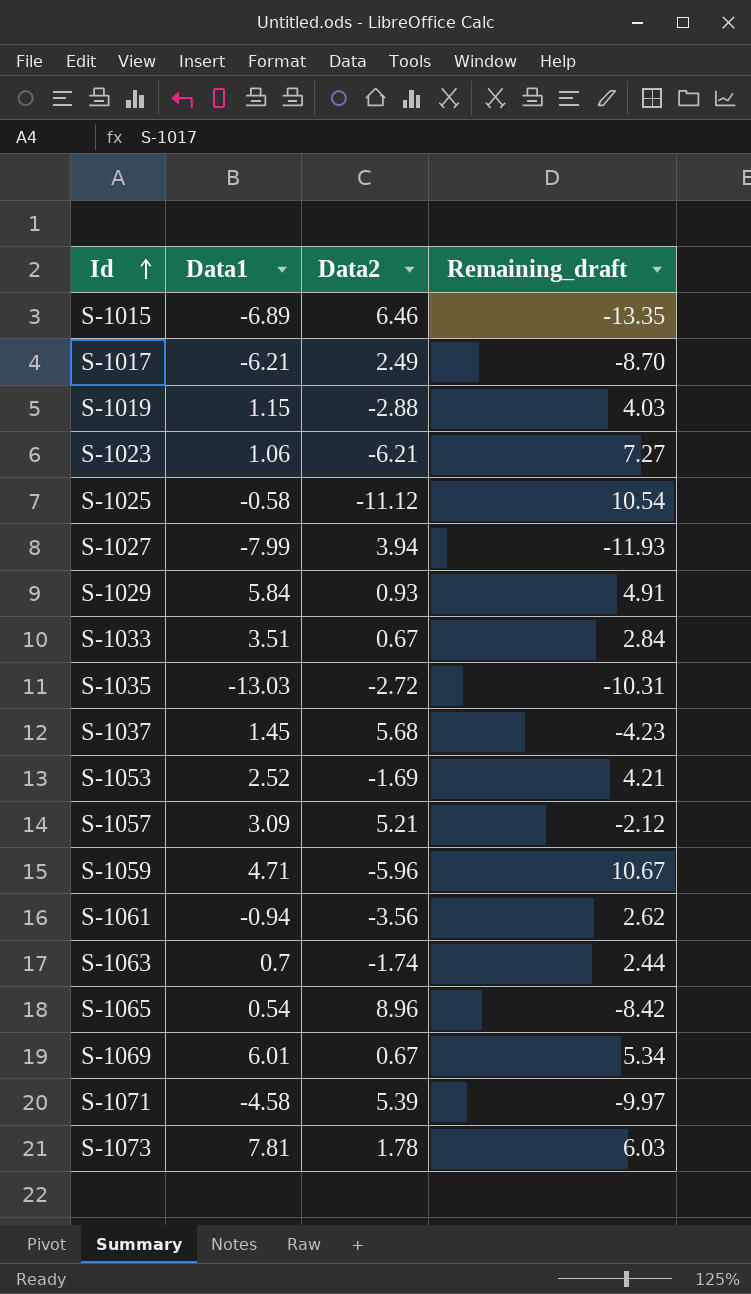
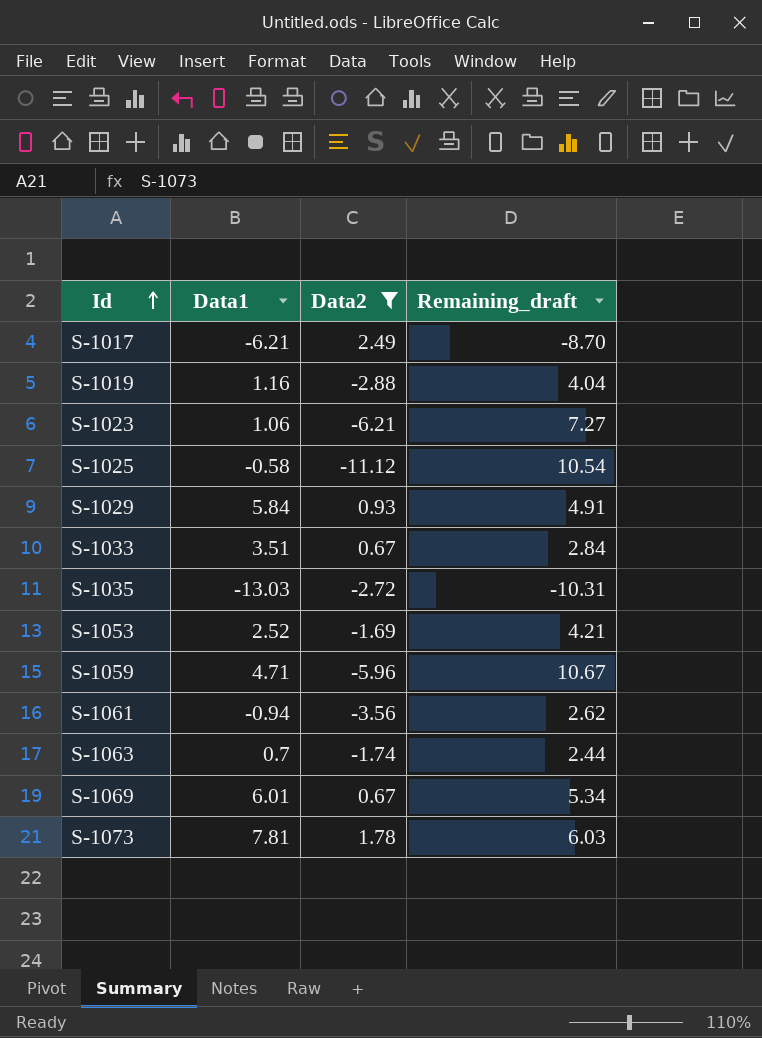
filter: none -> Data2 <= 2.49
S-1019 | Data1: 1.15 -> 1.16
S-1019 | Remaining_draft: 4.03 -> 4.04

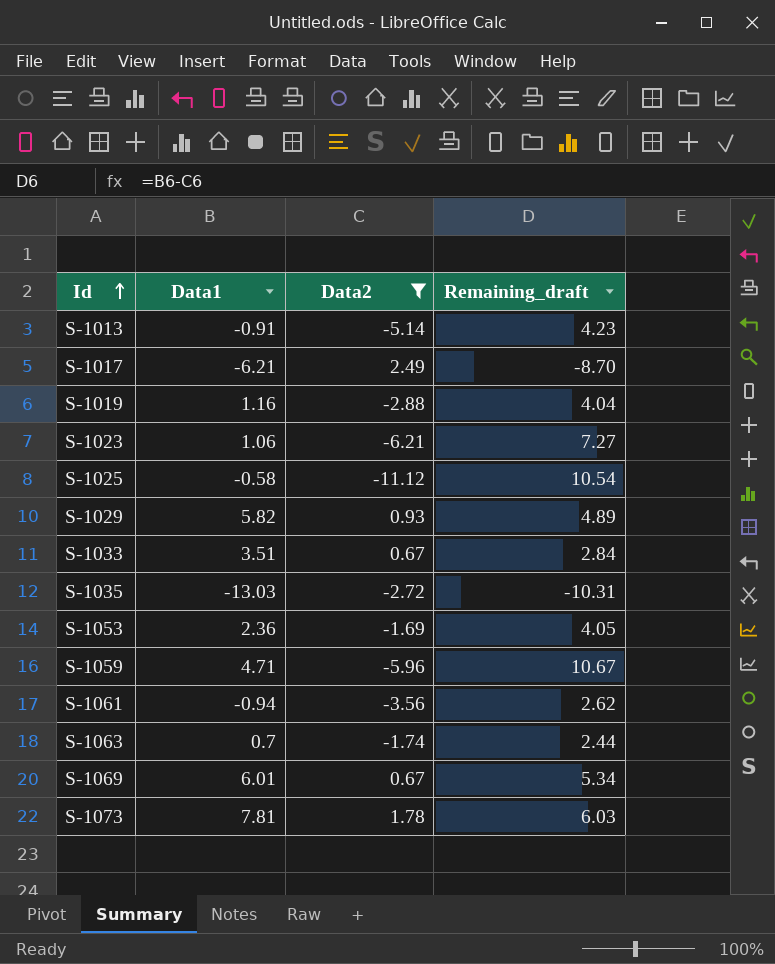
row S-1013: none -> -0.91 | -5.14 | 4.23
S-1029 | Data1: 5.84 -> 5.82
S-1029 | Remaining_draft: 4.91 -> 4.89
S-1053 | Data1: 2.52 -> 2.36
S-1053 | Remaining_draft: 4.21 -> 4.05

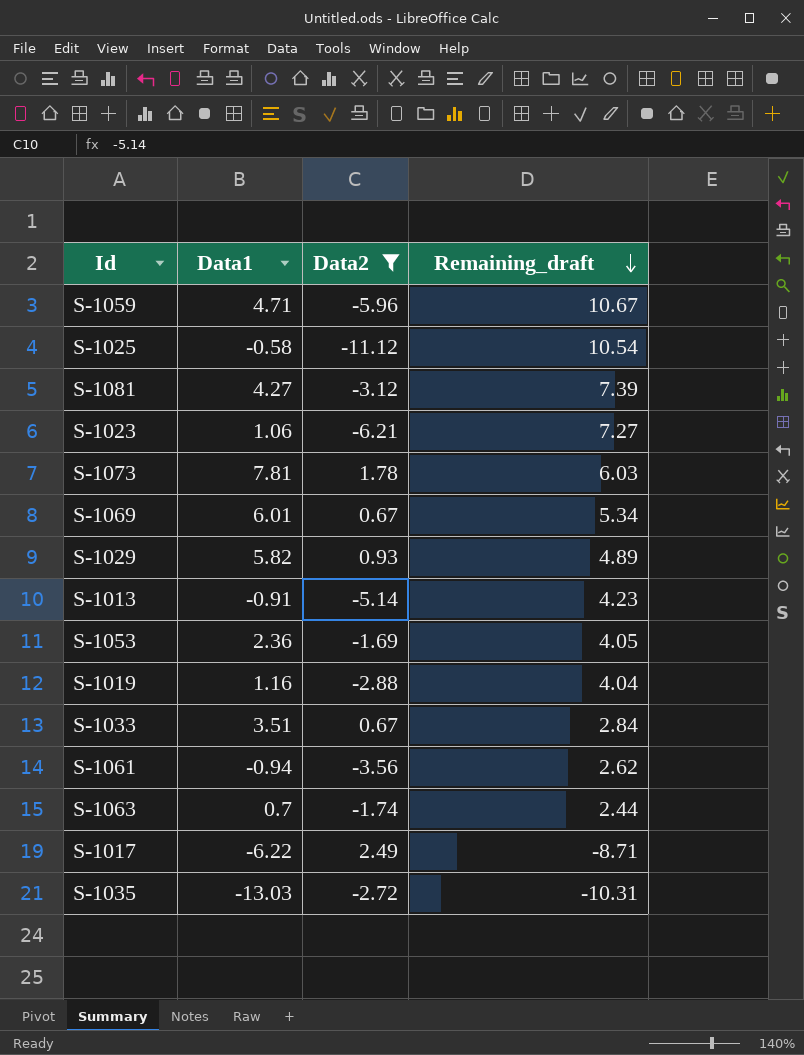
row order: Id ascending -> Remaining_draft descending
row S-1081: none -> 4.27 | -3.12 | 7.39
S-1017 | Data1: -6.21 -> -6.22
S-1017 | Remaining_draft: -8.70 -> -8.71

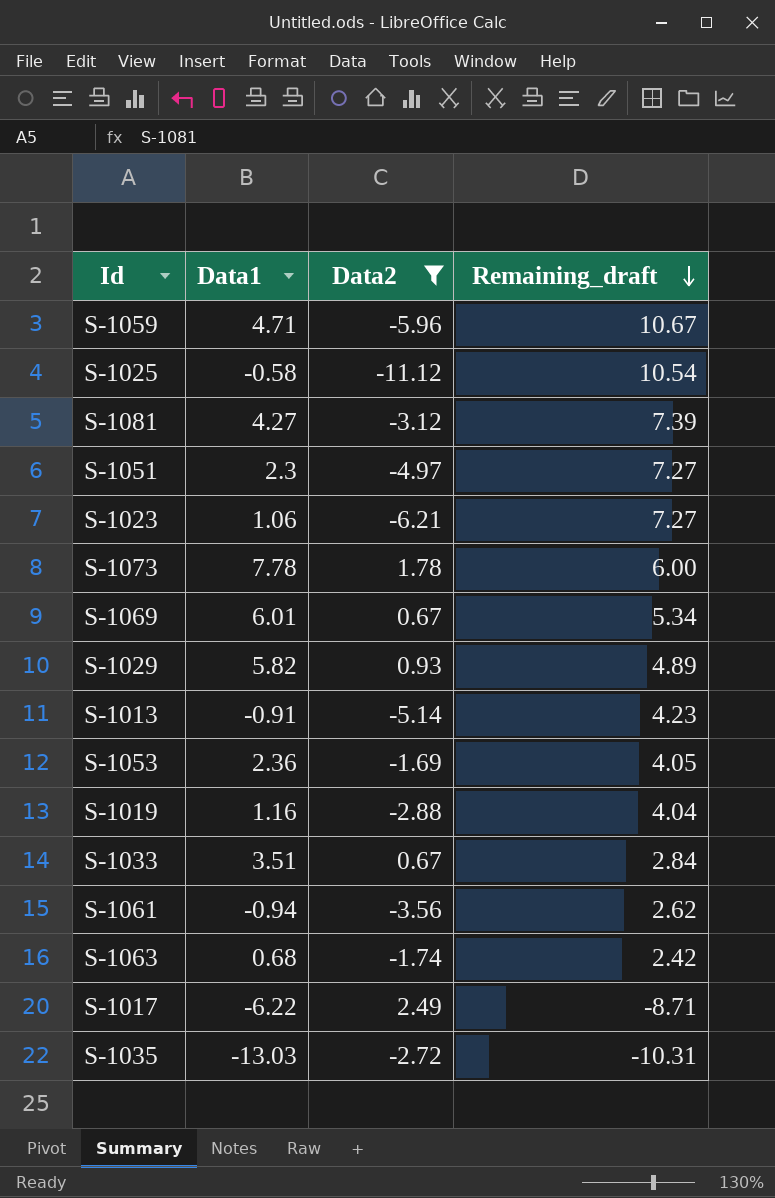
row S-1051: none -> 2.3 | -4.97 | 7.27
S-1073 | Data1: 7.81 -> 7.78
S-1073 | Remaining_draft: 6.03 -> 6.00
S-1063 | Data1: 0.7 -> 0.68
S-1063 | Remaining_draft: 2.44 -> 2.42

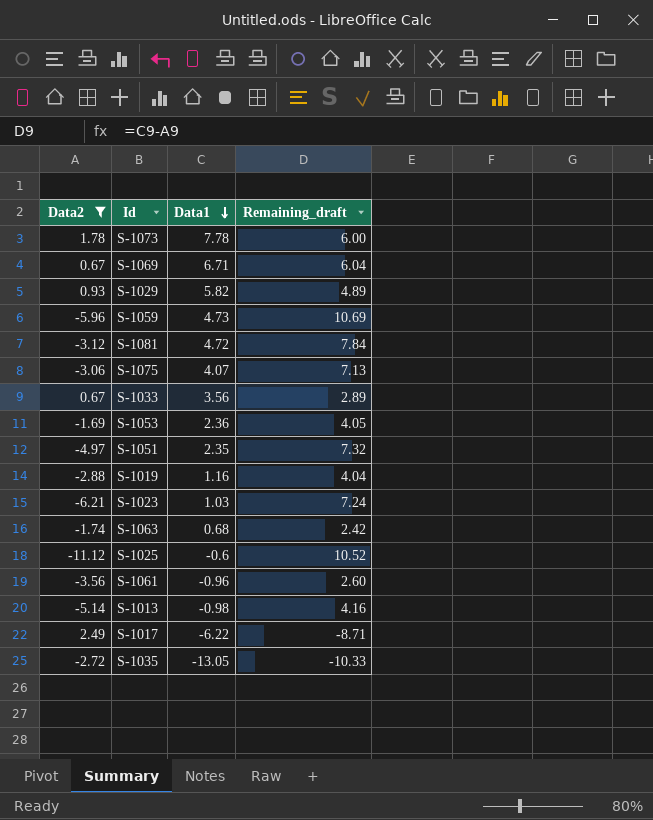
row order: Remaining_draft descending -> Data1 descending
column Data2 | position: 3 -> 1
S-1069 | Data1: 6.01 -> 6.71
S-1069 | Remaining_draft: 5.34 -> 6.04
S-1059 | Data1: 4.71 -> 4.73
S-1059 | Remaining_draft: 10.67 -> 10.69
S-1081 | Data1: 4.27 -> 4.72
S-1081 | Remaining_draft: 7.39 -> 7.84
row S-1075: none -> -3.06 | 4.07 | 7.13
S-1033 | Data1: 3.51 -> 3.56
S-1033 | Remaining_draft: 2.84 -> 2.89
S-1051 | Data1: 2.3 -> 2.35
S-1051 | Remaining_draft: 7.27 -> 7.32
S-1023 | Data1: 1.06 -> 1.03
S-1023 | Remaining_draft: 7.27 -> 7.24
S-1025 | Data1: -0.58 -> -0.6
S-1025 | Remaining_draft: 10.54 -> 10.52
S-1061 | Data1: -0.94 -> -0.96
S-1061 | Remaining_draft: 2.62 -> 2.60
S-1013 | Data1: -0.91 -> -0.98
S-1013 | Remaining_draft: 4.23 -> 4.16
S-1035 | Data1: -13.03 -> -13.05
S-1035 | Remaining_draft: -10.31 -> -10.33

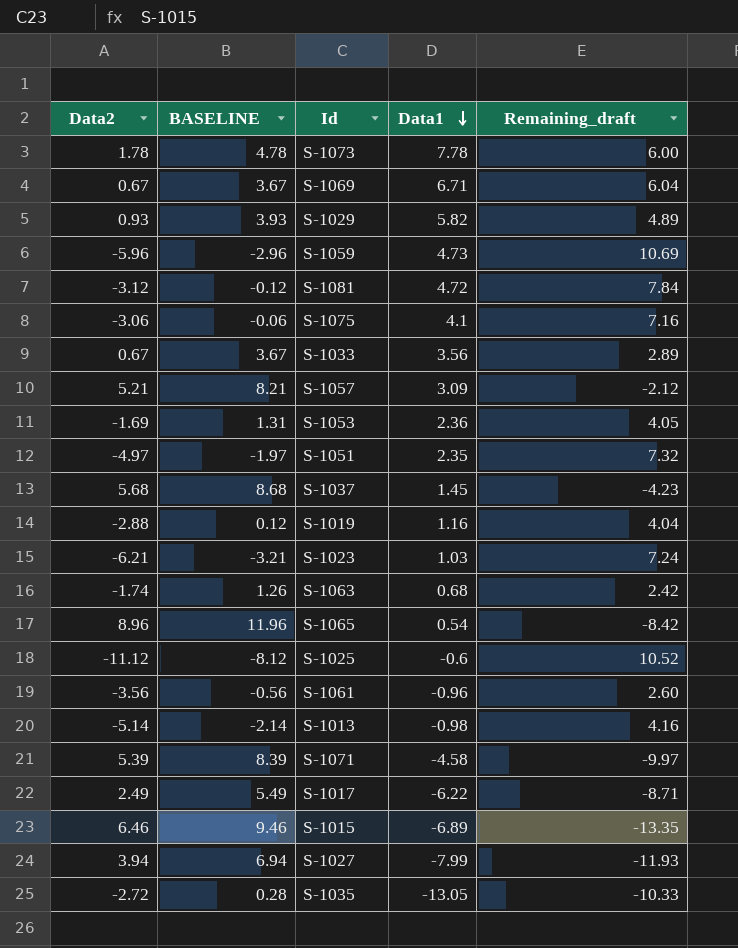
filter: Data2 <= 2.49 -> none
column BASELINE | formula: none -> [Data2] + 3
S-1075 | Data1: 4.07 -> 4.1
S-1075 | Remaining_draft: 7.13 -> 7.16

